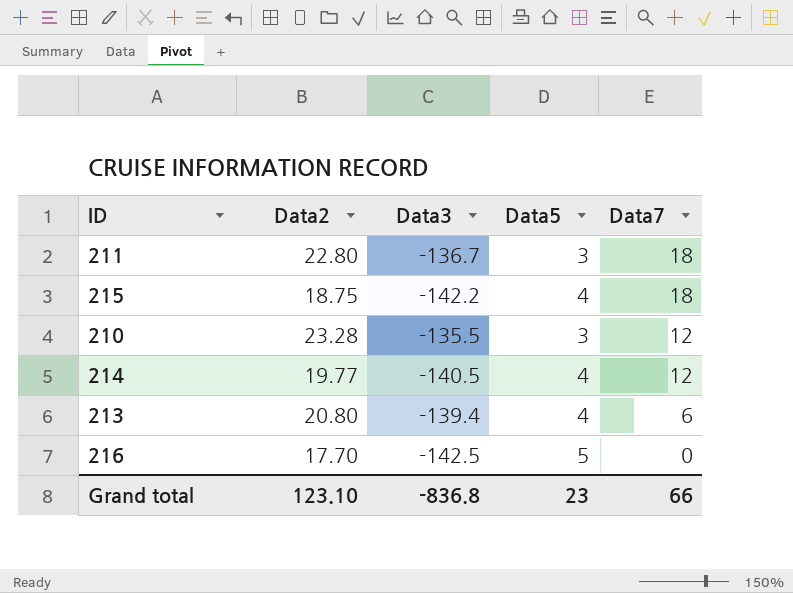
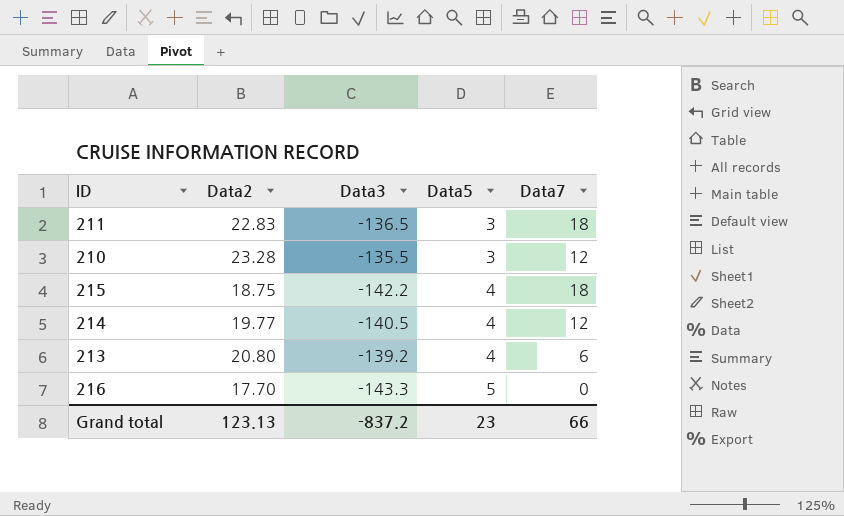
row order: Data7 descending -> Data5 ascending
211 | Data2: 22.80 -> 22.83
211 | Data3: -136.7 -> -136.5
213 | Data3: -139.4 -> -139.2
216 | Data3: -142.5 -> -143.3
Grand total | Data2: 123.10 -> 123.13
Grand total | Data3: -836.8 -> -837.2

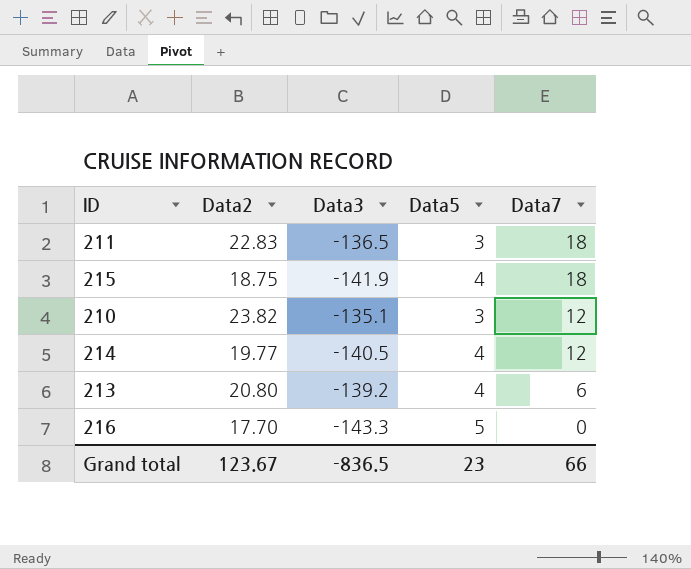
row order: Data5 ascending -> Data7 descending
215 | Data3: -142.2 -> -141.9
210 | Data2: 23.28 -> 23.82
210 | Data3: -135.5 -> -135.1
Grand total | Data2: 123.13 -> 123.67
Grand total | Data3: -837.2 -> -836.5

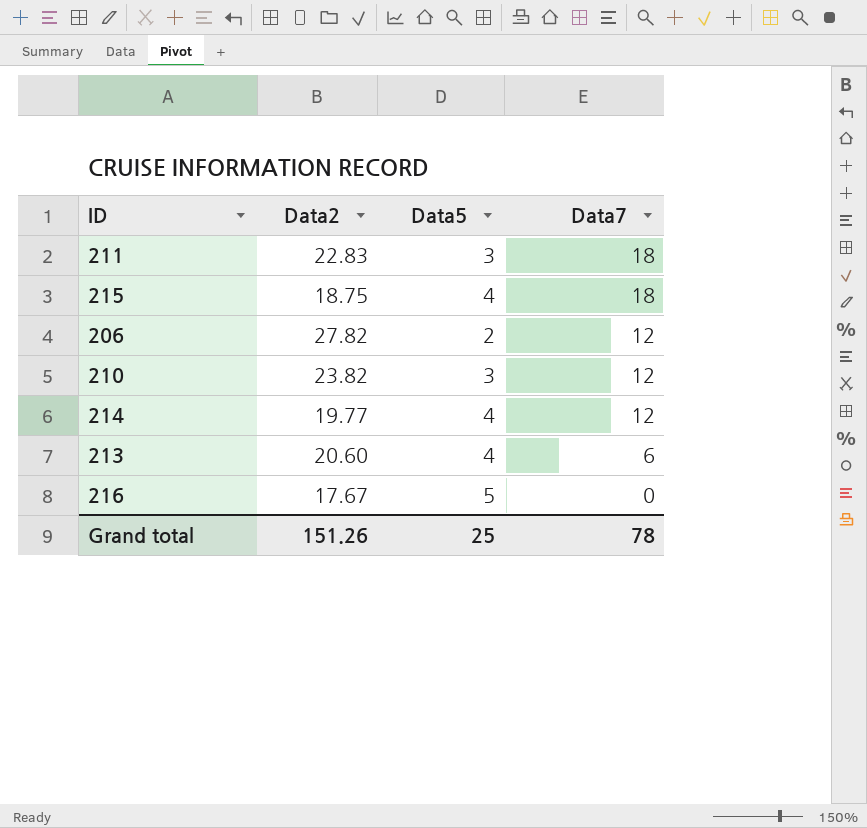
column Data3 | position: 3 -> none
row 206: none -> 27.82 | 2 | 12
213 | Data2: 20.80 -> 20.60
216 | Data2: 17.70 -> 17.67
Grand total | Data2: 123.67 -> 151.26
Grand total | Data5: 23 -> 25
Grand total | Data7: 66 -> 78

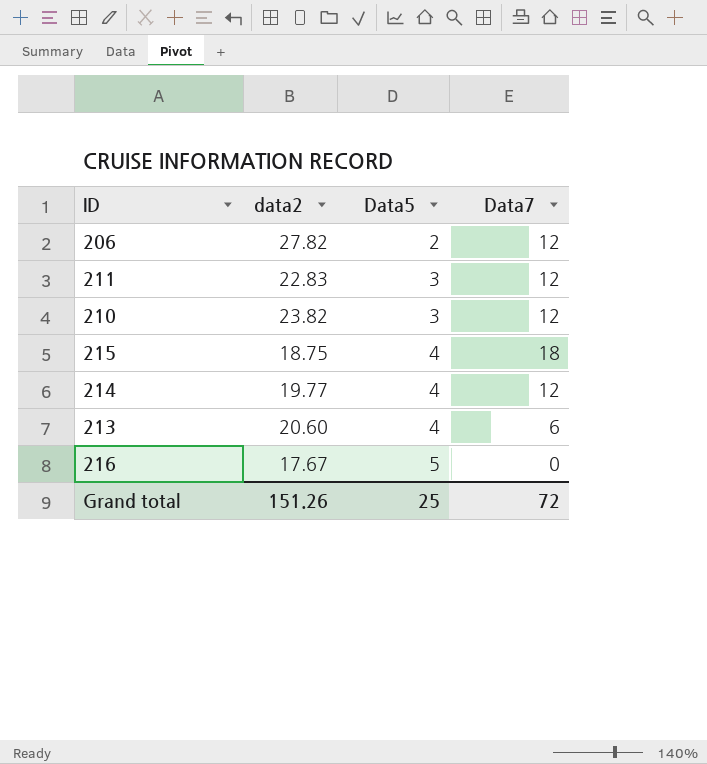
row order: Data7 descending -> Data5 ascending
column name: Data2 -> data2
211 | Data7: 18 -> 12
Grand total | Data7: 78 -> 72

